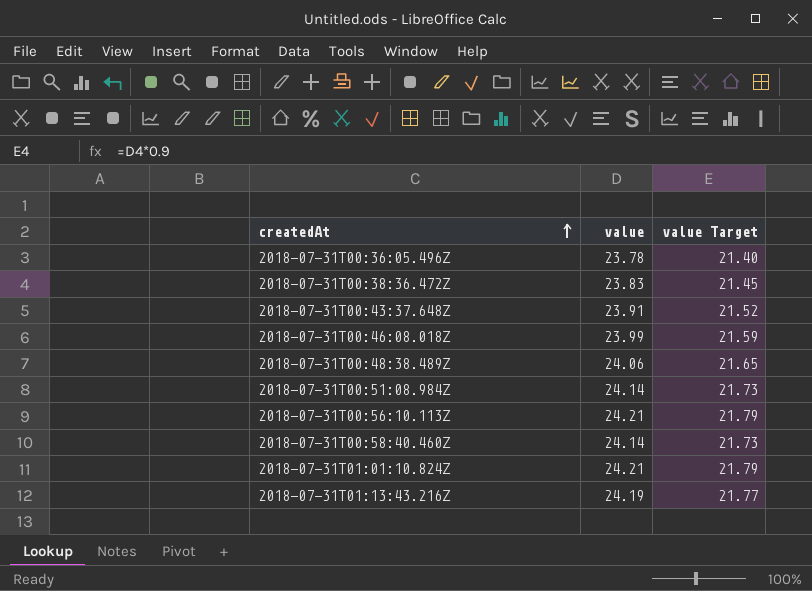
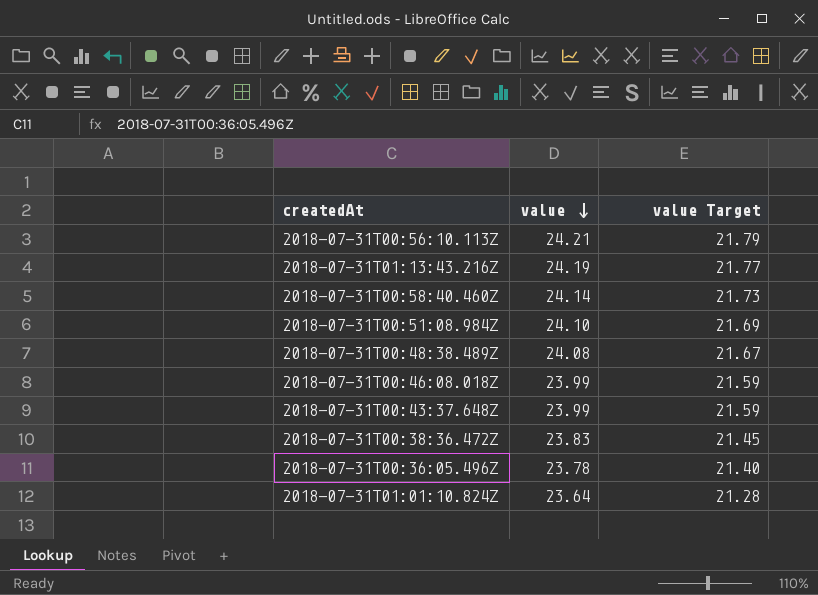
row order: createdAt ascending -> value descending
2018-07-31T00:51:08.984Z | value: 24.14 -> 24.10
2018-07-31T00:51:08.984Z | value Target: 21.73 -> 21.69
2018-07-31T00:48:38.489Z | value: 24.06 -> 24.08
2018-07-31T00:48:38.489Z | value Target: 21.65 -> 21.67
2018-07-31T00:43:37.648Z | value: 23.91 -> 23.99
2018-07-31T00:43:37.648Z | value Target: 21.52 -> 21.59
2018-07-31T01:01:10.824Z | value: 24.21 -> 23.64
2018-07-31T01:01:10.824Z | value Target: 21.79 -> 21.28

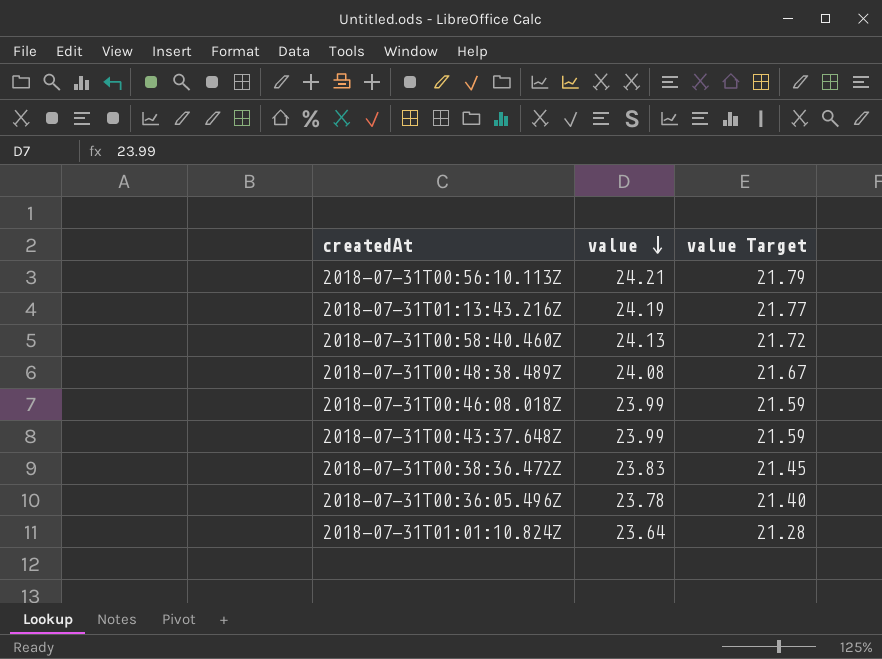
row 2018-07-31T00:51:08.984Z: 24.10 | 21.69 -> none
2018-07-31T00:58:40.460Z | value: 24.14 -> 24.13
2018-07-31T00:58:40.460Z | value Target: 21.73 -> 21.72

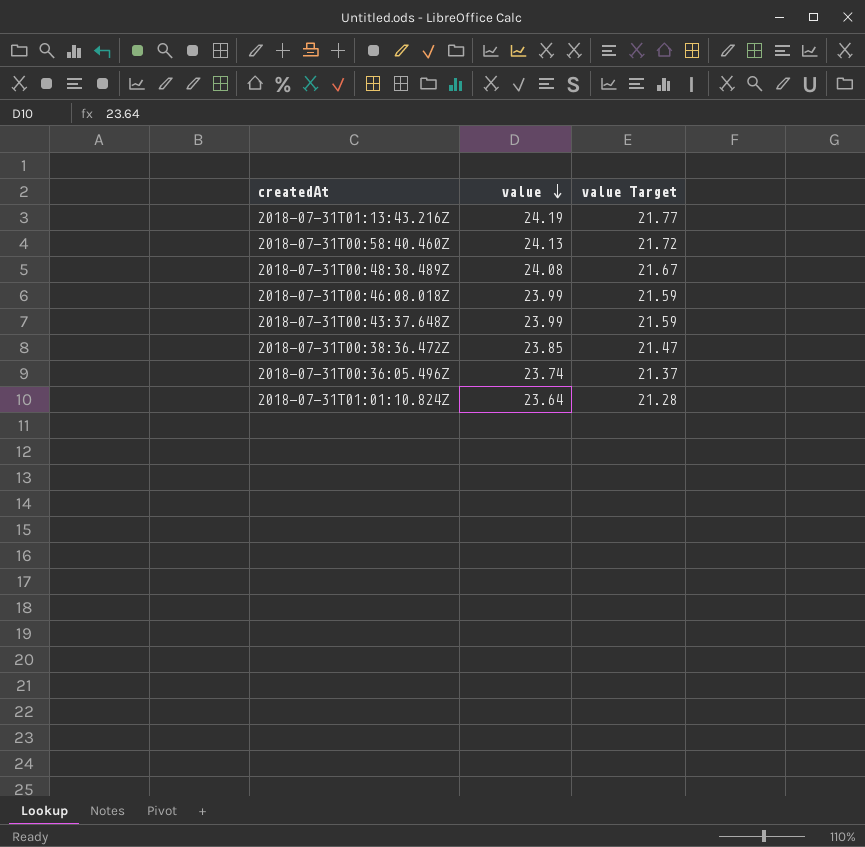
row 2018-07-31T00:56:10.113Z: 24.21 | 21.79 -> none
2018-07-31T00:38:36.472Z | value: 23.83 -> 23.85
2018-07-31T00:38:36.472Z | value Target: 21.45 -> 21.47
2018-07-31T00:36:05.496Z | value: 23.78 -> 23.74
2018-07-31T00:36:05.496Z | value Target: 21.40 -> 21.37

